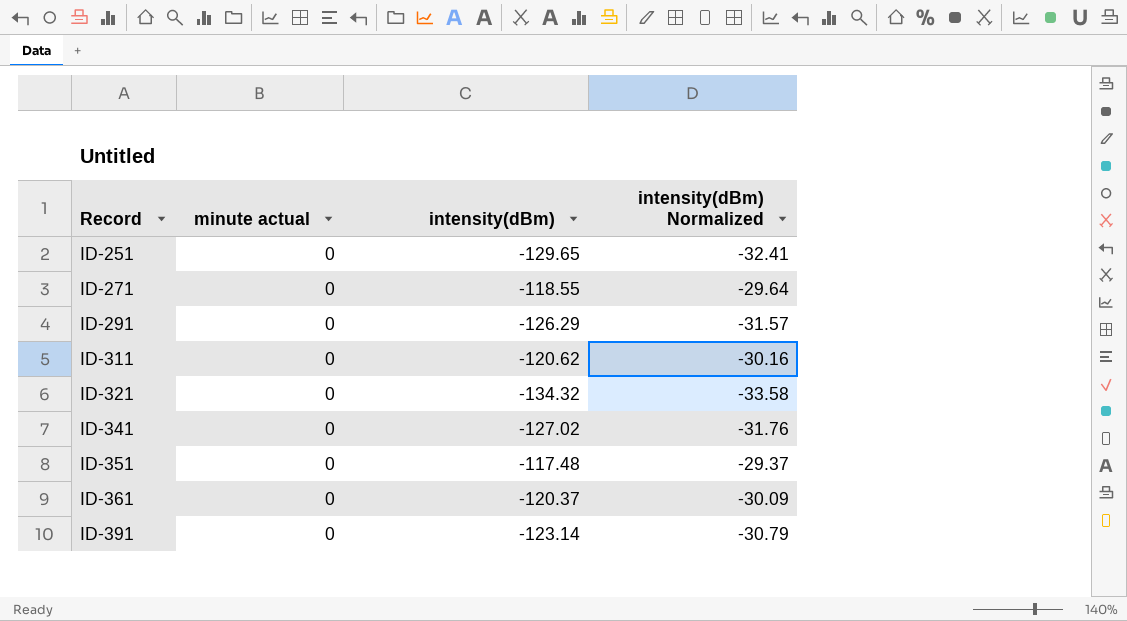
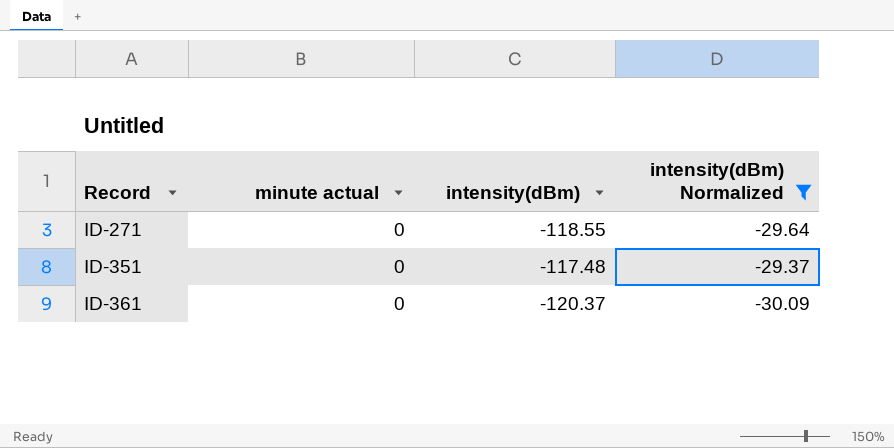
filter: none -> intensity(dBm) Normalized >= -30.09

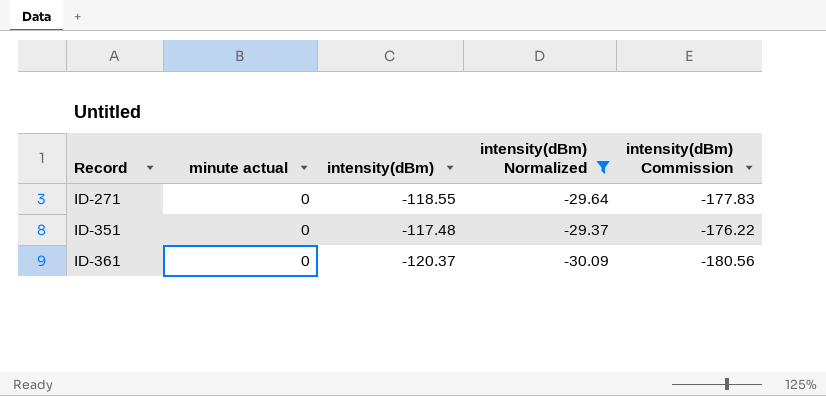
column intensity(dBm) Commission | formula: none -> [intensity(dBm)] * 1.5

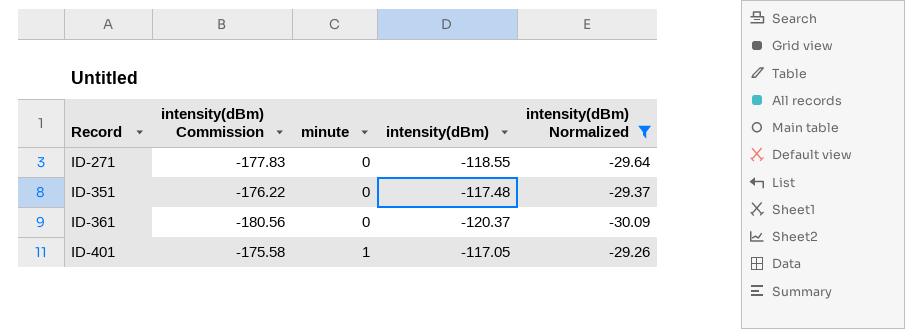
column intensity(dBm) Commission | position: 5 -> 2
column name: minute actual -> minute
row ID-401: none -> -175.58 | 1 | -117.05 | -29.26

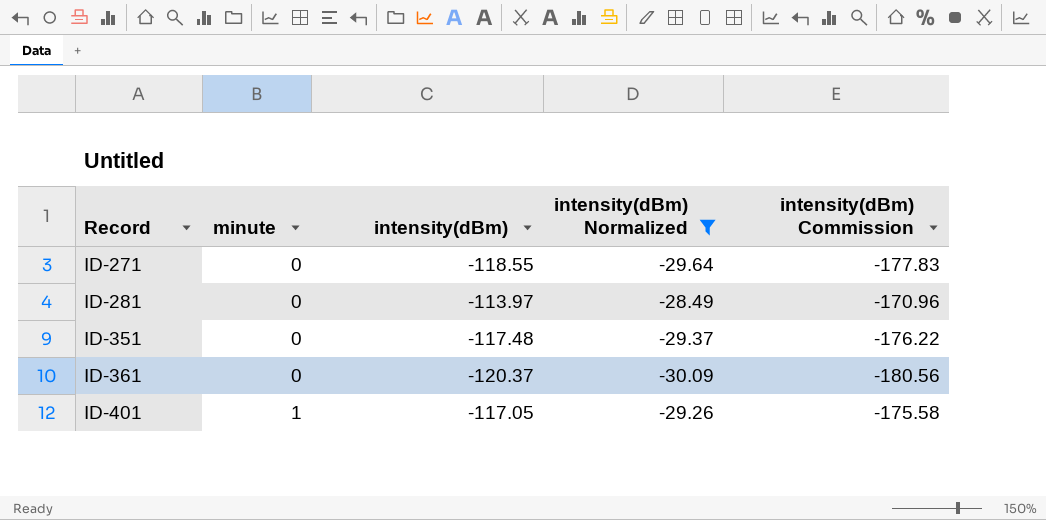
column intensity(dBm) Commission | position: 2 -> 5
row ID-281: none -> 0 | -113.97 | -28.49 | -170.96

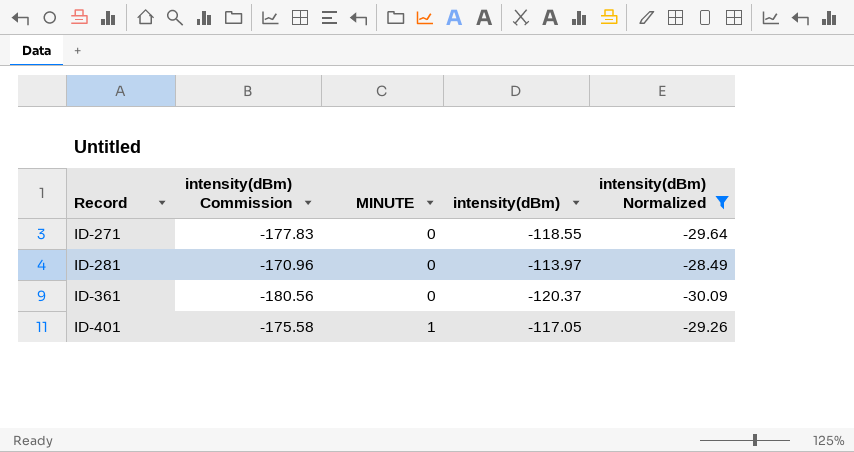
column intensity(dBm) Commission | position: 5 -> 2
column name: minute -> MINUTE
row ID-351: 0 | -117.48 | -29.37 | -176.22 -> none

